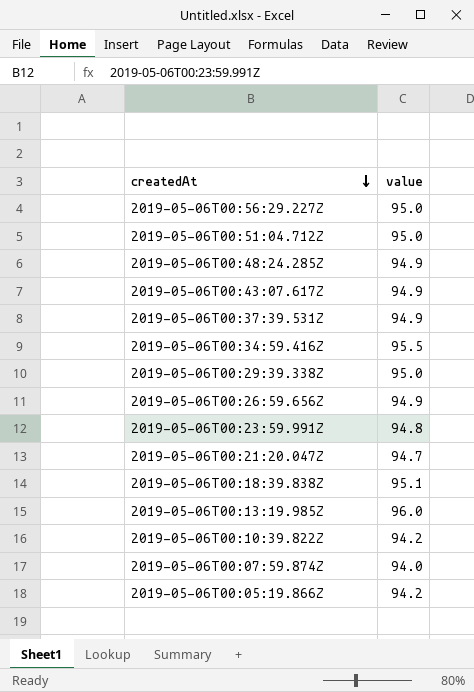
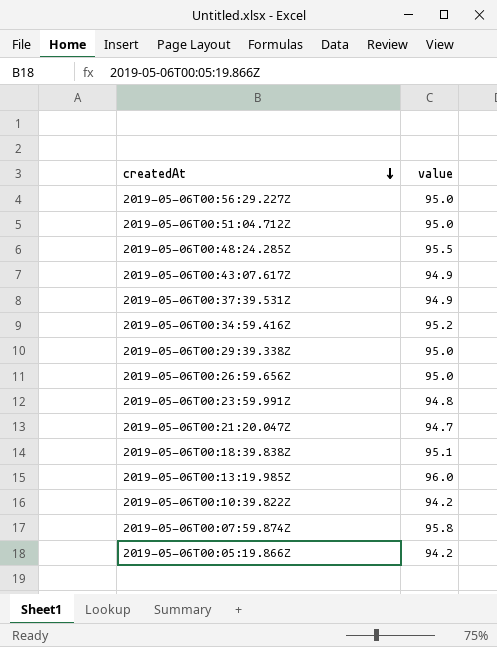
2019-05-06T00:48:24.285Z | value: 94.9 -> 95.5
2019-05-06T00:34:59.416Z | value: 95.5 -> 95.2
2019-05-06T00:26:59.656Z | value: 94.9 -> 95.0
2019-05-06T00:07:59.874Z | value: 94.0 -> 95.8

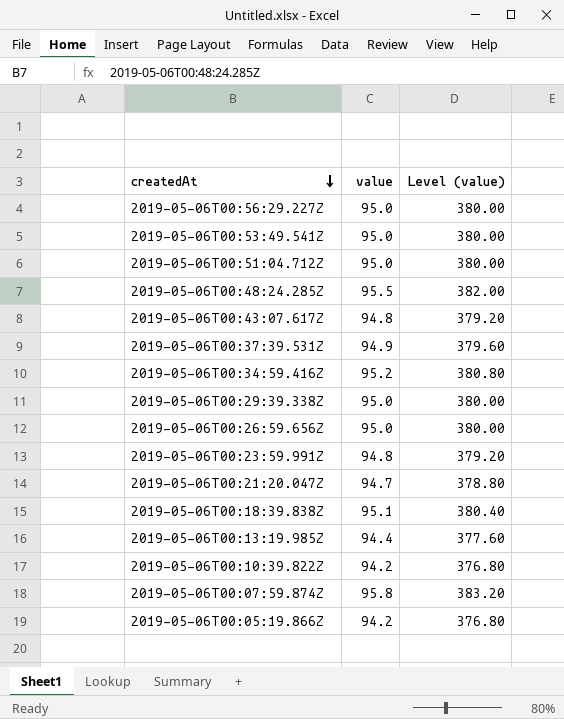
column Level (value) | formula: none -> [value] * 4
row 2019-05-06T00:53:49.541Z: none -> 95.0 | 380.00
2019-05-06T00:43:07.617Z | value: 94.9 -> 94.8
2019-05-06T00:13:19.985Z | value: 96.0 -> 94.4

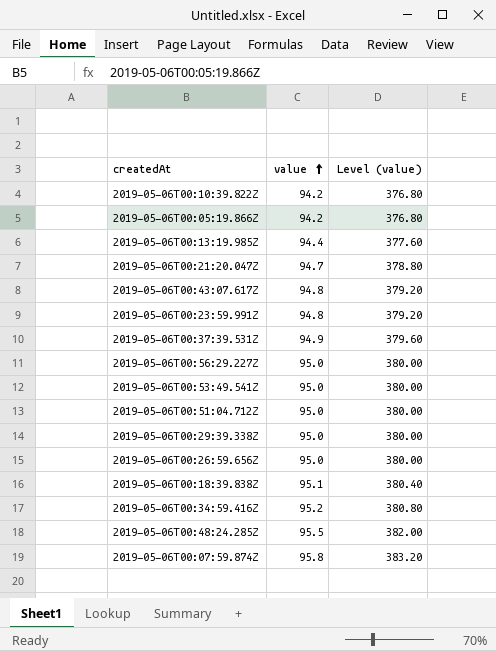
row order: createdAt descending -> value ascending

